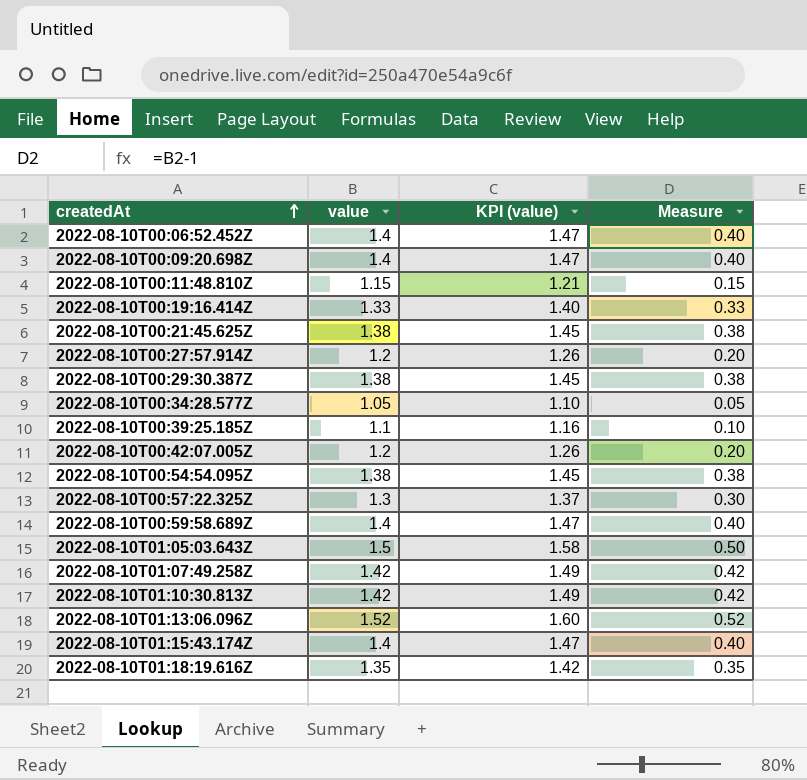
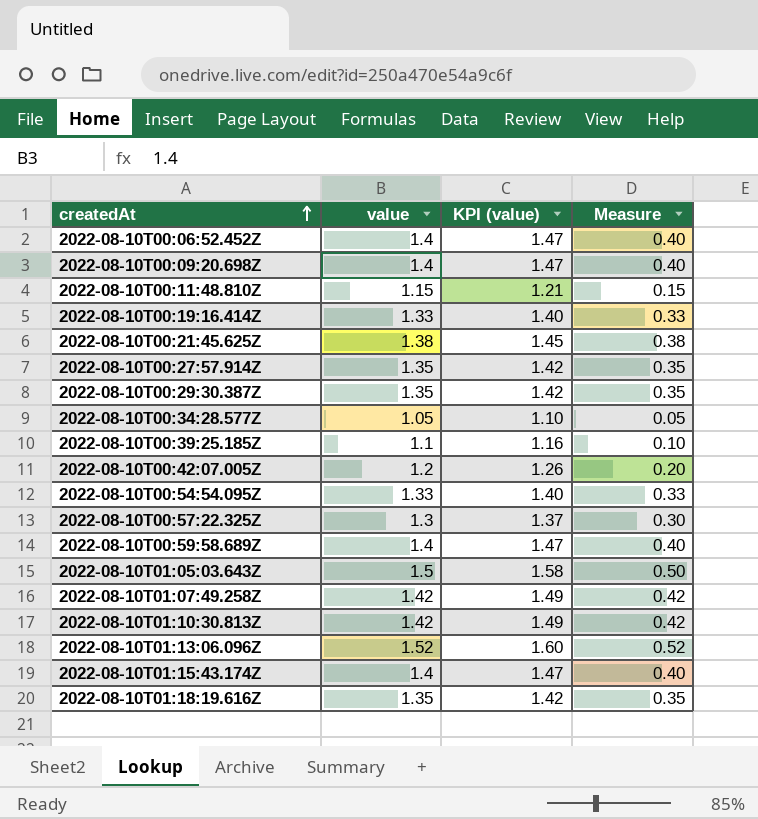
2022-08-10T00:27:57.914Z | value: 1.2 -> 1.35
2022-08-10T00:27:57.914Z | KPI (value): 1.26 -> 1.42
2022-08-10T00:27:57.914Z | Measure: 0.20 -> 0.35
2022-08-10T00:29:30.387Z | value: 1.38 -> 1.35
2022-08-10T00:29:30.387Z | KPI (value): 1.45 -> 1.42
2022-08-10T00:29:30.387Z | Measure: 0.38 -> 0.35
2022-08-10T00:54:54.095Z | value: 1.38 -> 1.33
2022-08-10T00:54:54.095Z | KPI (value): 1.45 -> 1.40
2022-08-10T00:54:54.095Z | Measure: 0.38 -> 0.33

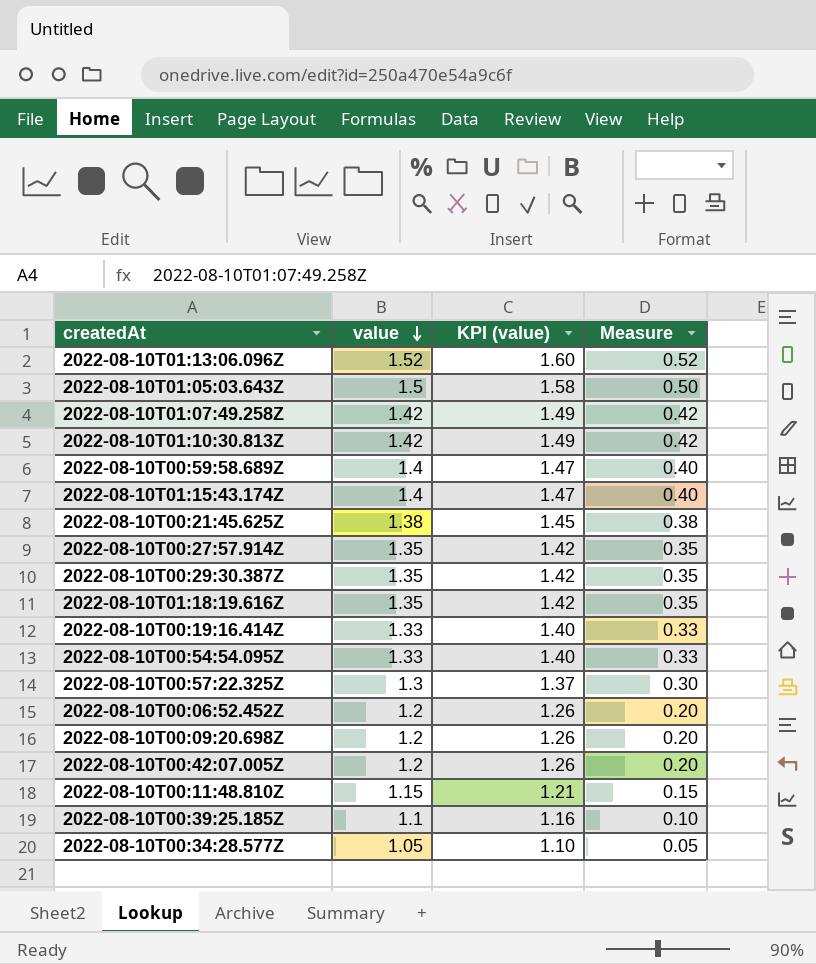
row order: createdAt ascending -> value descending
2022-08-10T00:06:52.452Z | value: 1.4 -> 1.2
2022-08-10T00:06:52.452Z | KPI (value): 1.47 -> 1.26
2022-08-10T00:06:52.452Z | Measure: 0.40 -> 0.20
2022-08-10T00:09:20.698Z | value: 1.4 -> 1.2
2022-08-10T00:09:20.698Z | KPI (value): 1.47 -> 1.26
2022-08-10T00:09:20.698Z | Measure: 0.40 -> 0.20

